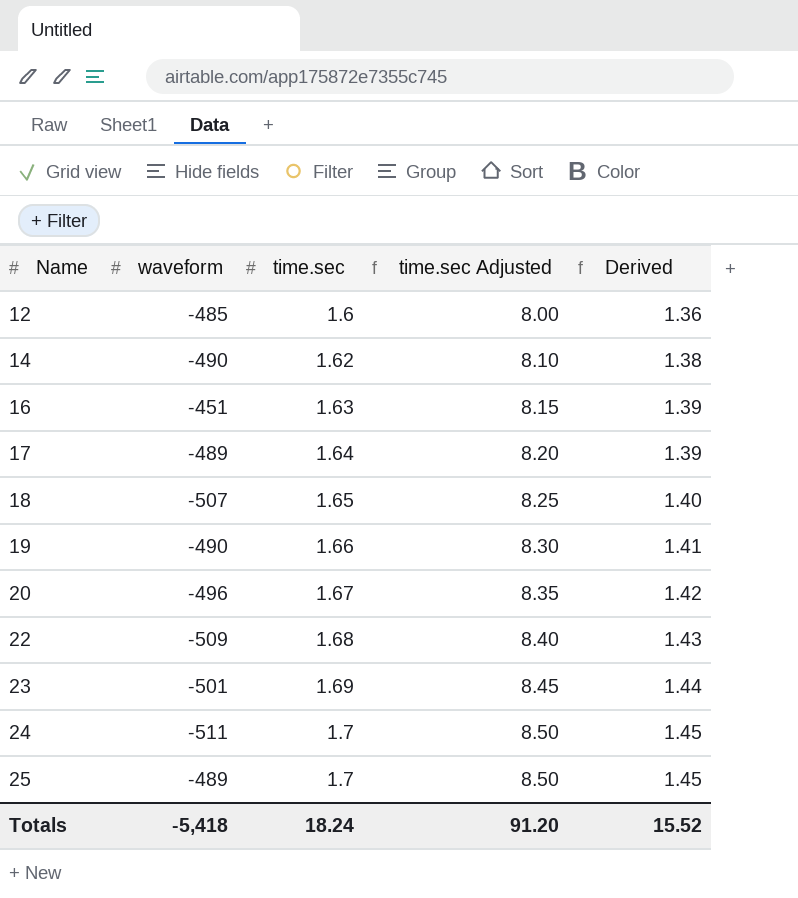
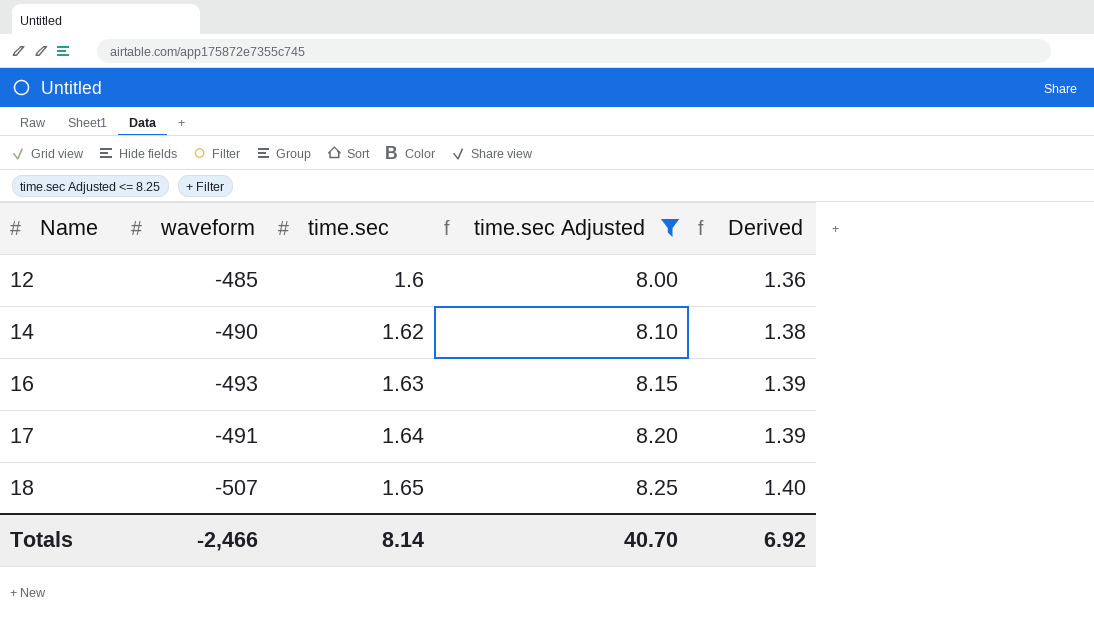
filter: none -> time.sec Adjusted <= 8.25
16 | waveform: -451 -> -493
17 | waveform: -489 -> -491
Totals | waveform: -5,418 -> -2,466
Totals | time.sec: 18.24 -> 8.14
Totals | time.sec Adjusted: 91.20 -> 40.70
Totals | Derived: 15.52 -> 6.92

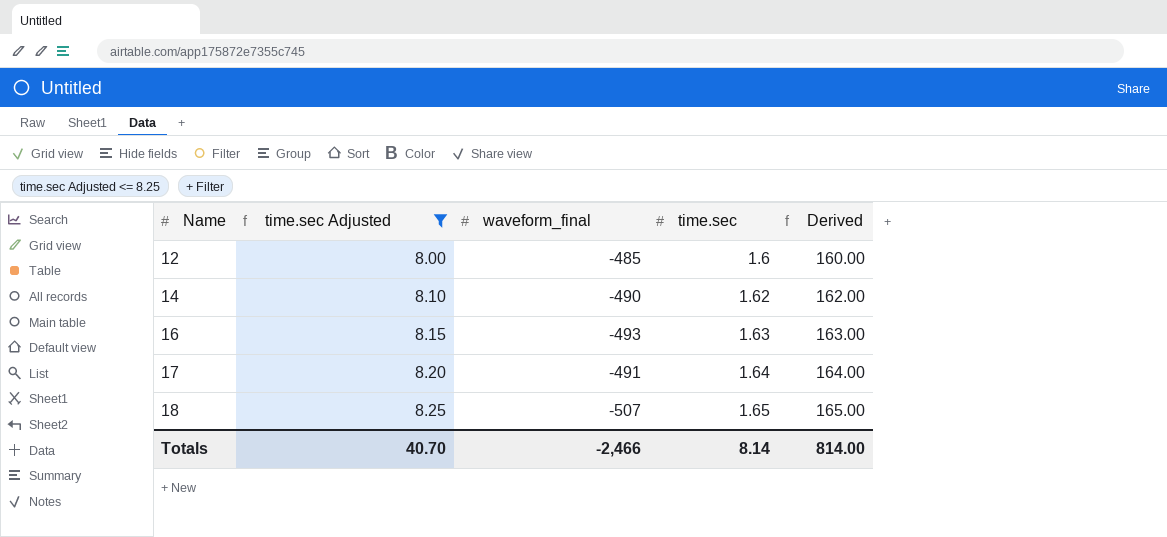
column time.sec Adjusted | position: 4 -> 2
column name: waveform -> waveform_final
column Derived | formula: [time.sec] * 0.85 -> [time.sec] * 100
Totals | Derived: 6.92 -> 814.00

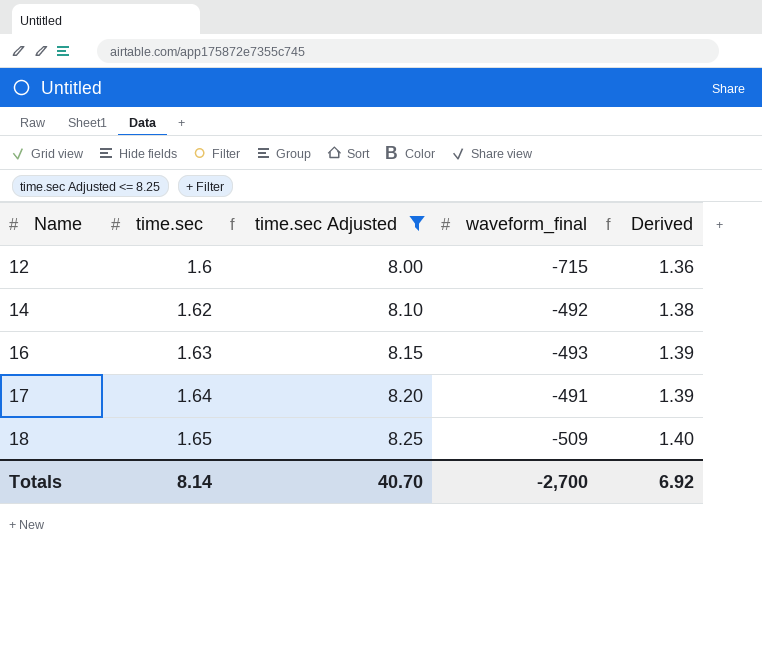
column time.sec | position: 4 -> 2
column Derived | formula: [time.sec] * 100 -> [time.sec] * 0.85
12 | waveform_final: -485 -> -715
14 | waveform_final: -490 -> -492
18 | waveform_final: -507 -> -509
Totals | waveform_final: -2,466 -> -2,700
Totals | Derived: 814.00 -> 6.92

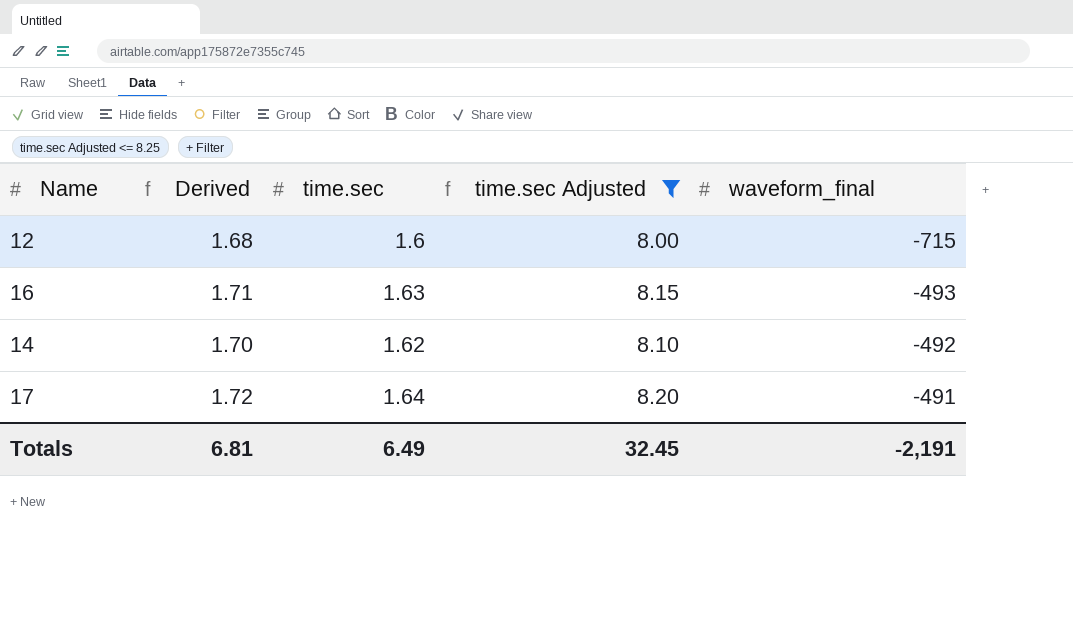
row order: Name ascending -> waveform_final ascending
column Derived | formula: [time.sec] * 0.85 -> [time.sec] * 1.05
column Derived | position: 5 -> 2
row 18: 1.65 | 8.25 | -509 | 1.40 -> none
Totals | Derived: 6.92 -> 6.81
Totals | time.sec: 8.14 -> 6.49
Totals | time.sec Adjusted: 40.70 -> 32.45
Totals | waveform_final: -2,700 -> -2,191

